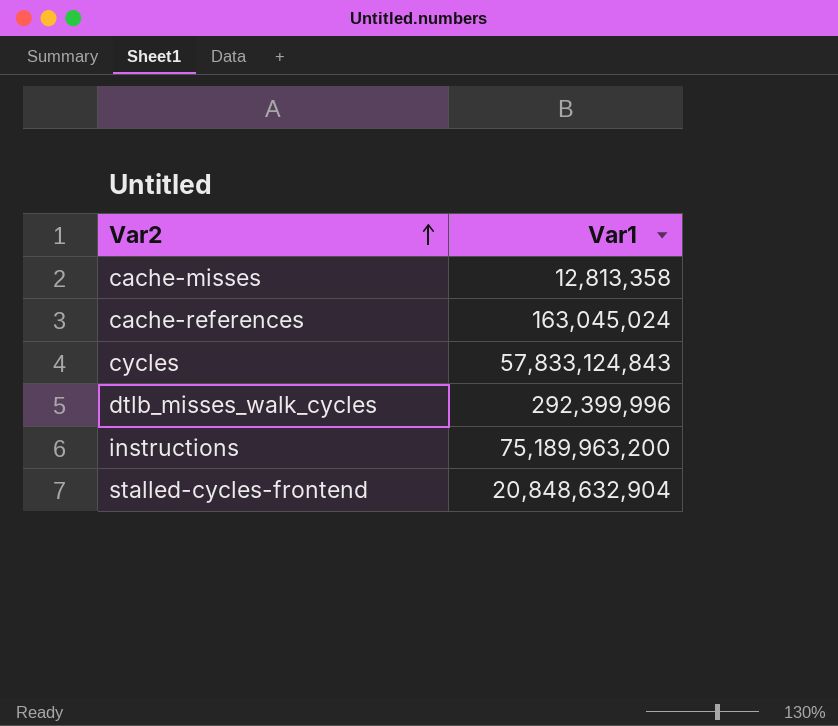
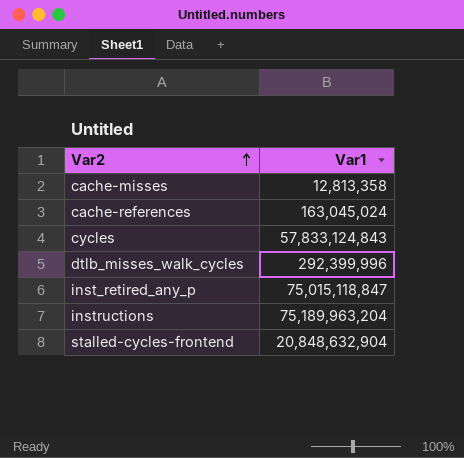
row inst_retired_any_p: none -> 75,015,118,847
instructions | Var1: 75,189,963,200 -> 75,189,963,204

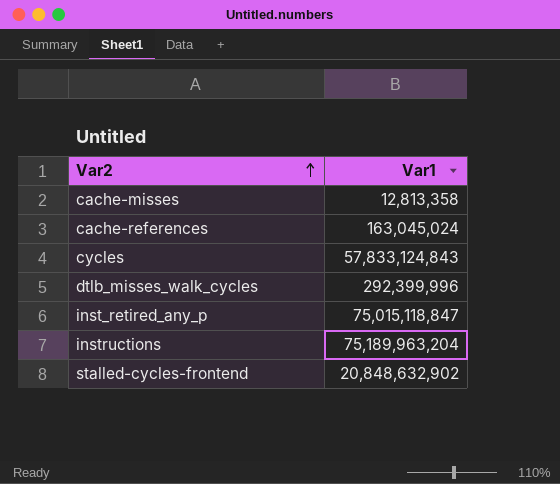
stalled-cycles-frontend | Var1: 20,848,632,904 -> 20,848,632,902

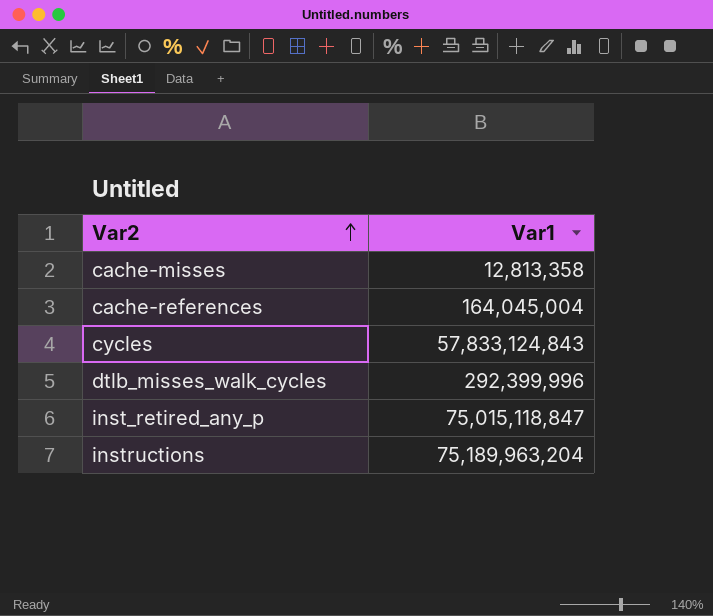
row stalled-cycles-frontend: 20,848,632,902 -> none
cache-references | Var1: 163,045,024 -> 164,045,004

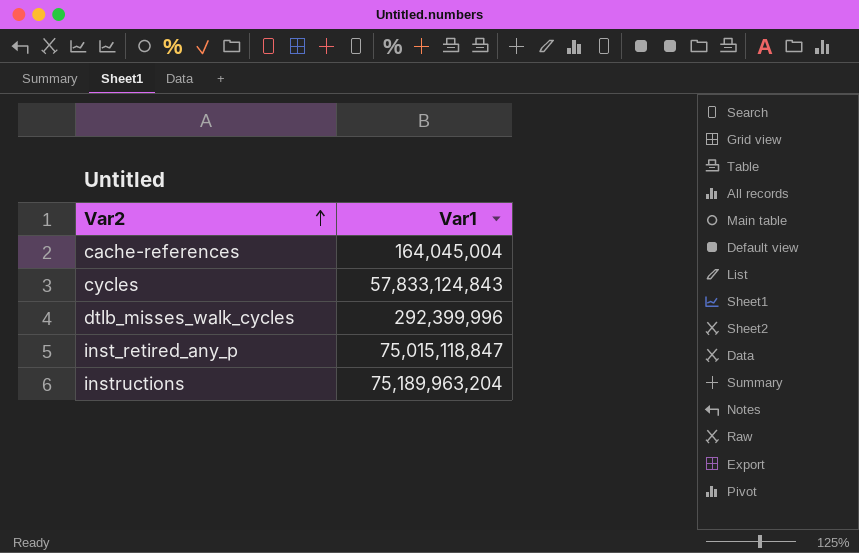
row cache-misses: 12,813,358 -> none

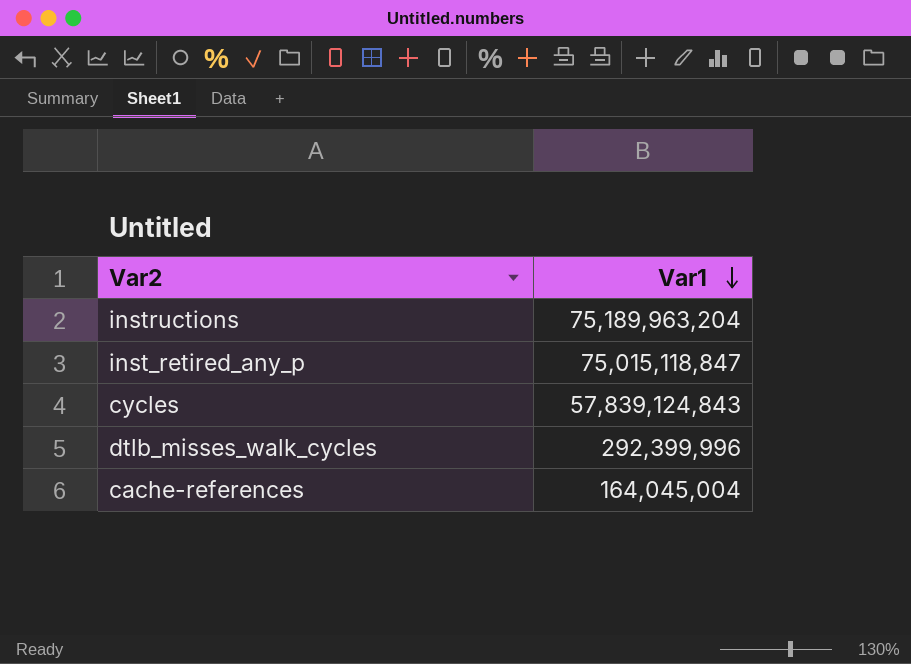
row order: Var2 ascending -> Var1 descending
cycles | Var1: 57,833,124,843 -> 57,839,124,843

